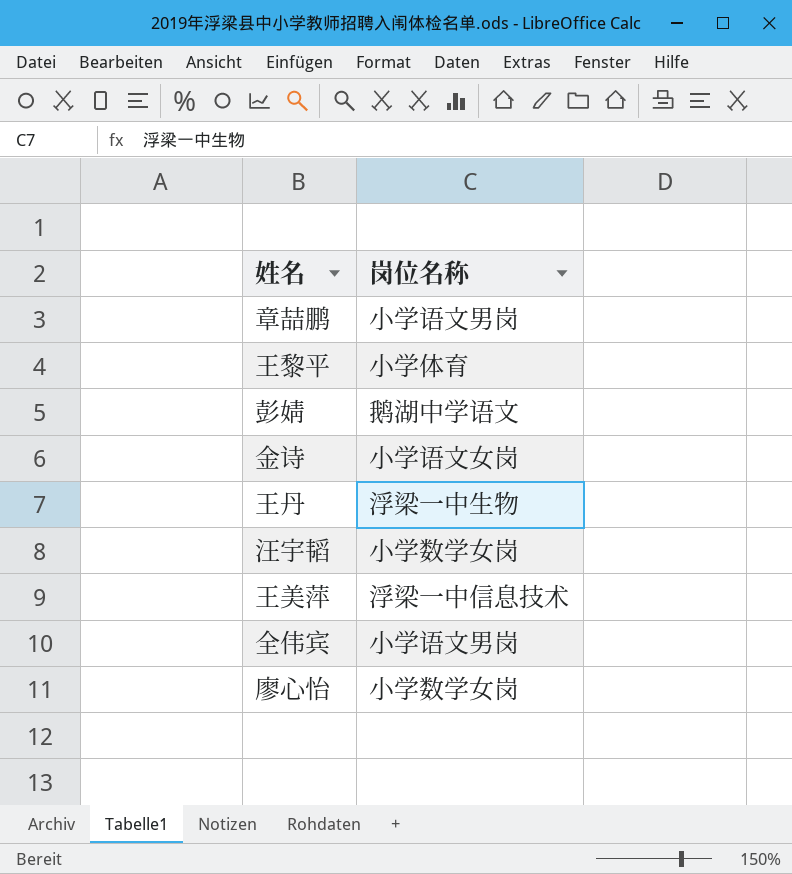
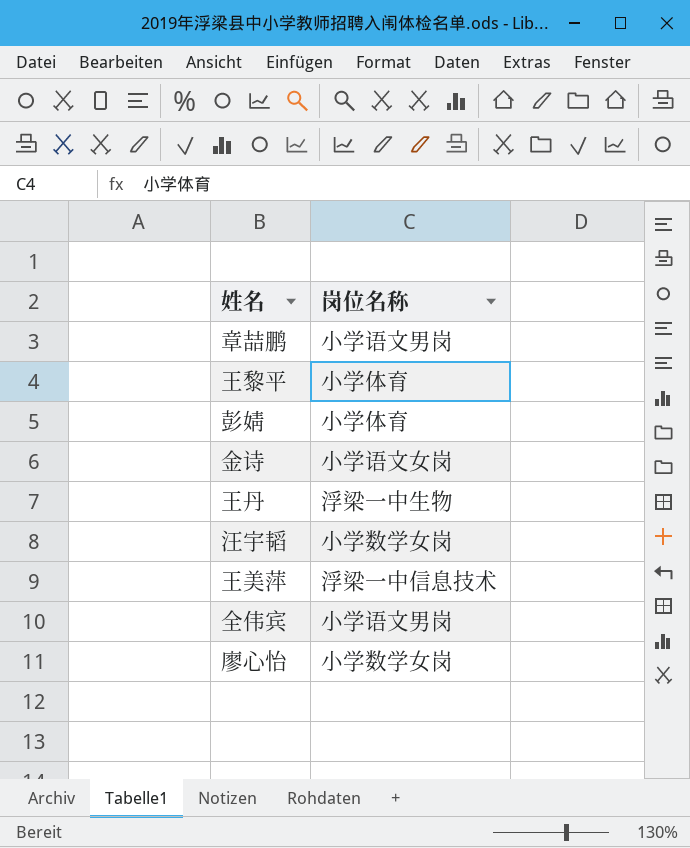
彭婧 | 岗位名称: 鹅湖中学语文 -> 小学体育

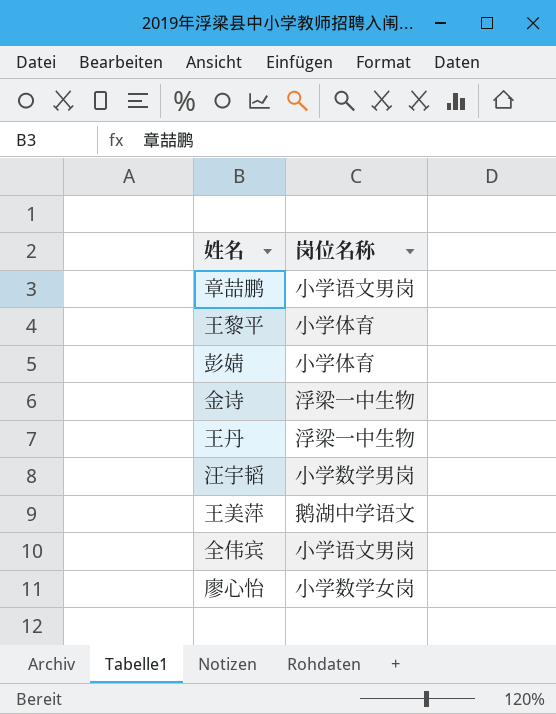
金诗 | 岗位名称: 小学语文女岗 -> 浮梁一中生物
汪宇韬 | 岗位名称: 小学数学女岗 -> 小学数学男岗
王美萍 | 岗位名称: 浮梁一中信息技术 -> 鹅湖中学语文

